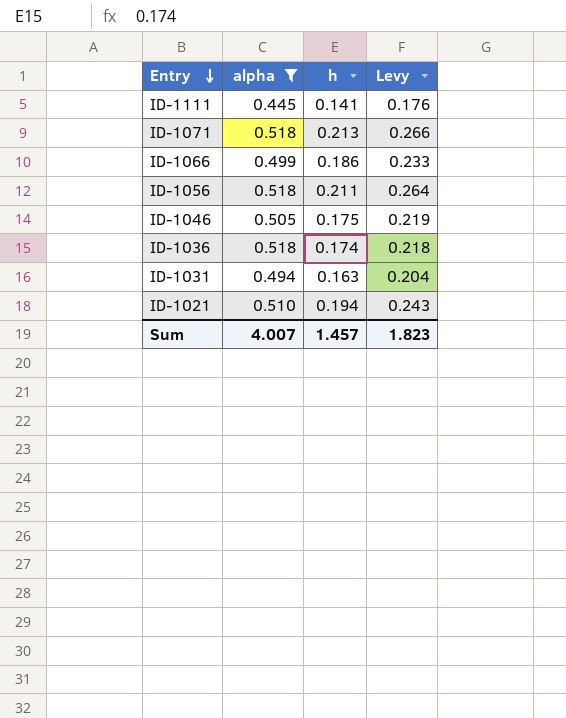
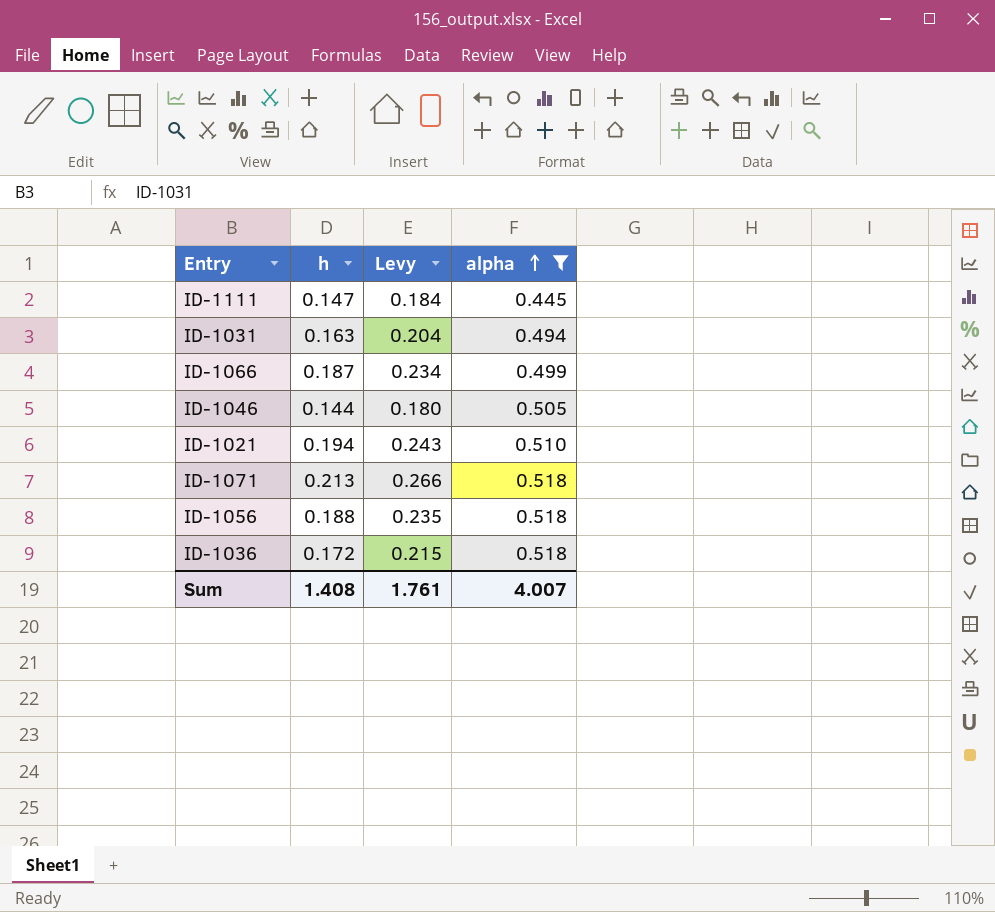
row order: Entry descending -> alpha ascending
column alpha | position: 2 -> 4
ID-1111 | h: 0.141 -> 0.147
ID-1111 | Levy: 0.176 -> 0.184
ID-1066 | h: 0.186 -> 0.187
ID-1066 | Levy: 0.233 -> 0.234
ID-1046 | h: 0.175 -> 0.144
ID-1046 | Levy: 0.219 -> 0.180
ID-1056 | h: 0.211 -> 0.188
ID-1056 | Levy: 0.264 -> 0.235
ID-1036 | h: 0.174 -> 0.172
ID-1036 | Levy: 0.218 -> 0.215
Sum | h: 1.457 -> 1.408
Sum | Levy: 1.823 -> 1.761

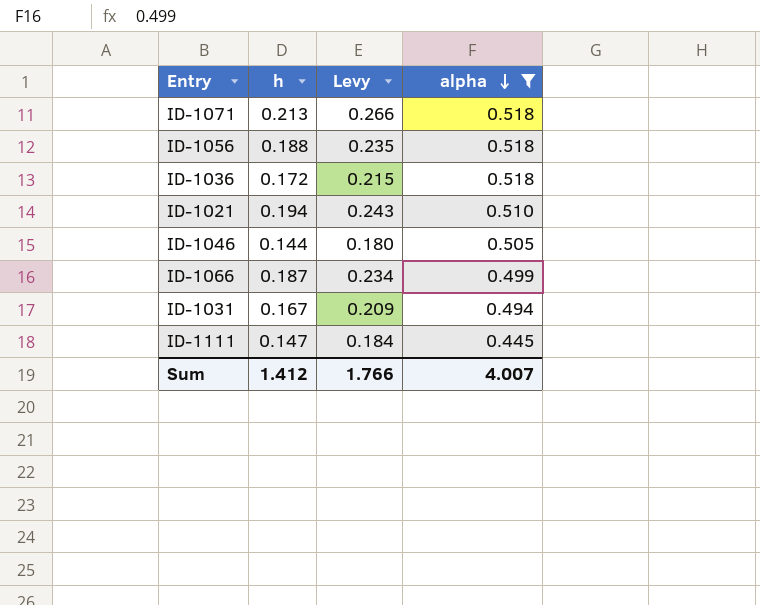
row order: alpha ascending -> alpha descending
ID-1031 | h: 0.163 -> 0.167
ID-1031 | Levy: 0.204 -> 0.209
Sum | h: 1.408 -> 1.412
Sum | Levy: 1.761 -> 1.766

